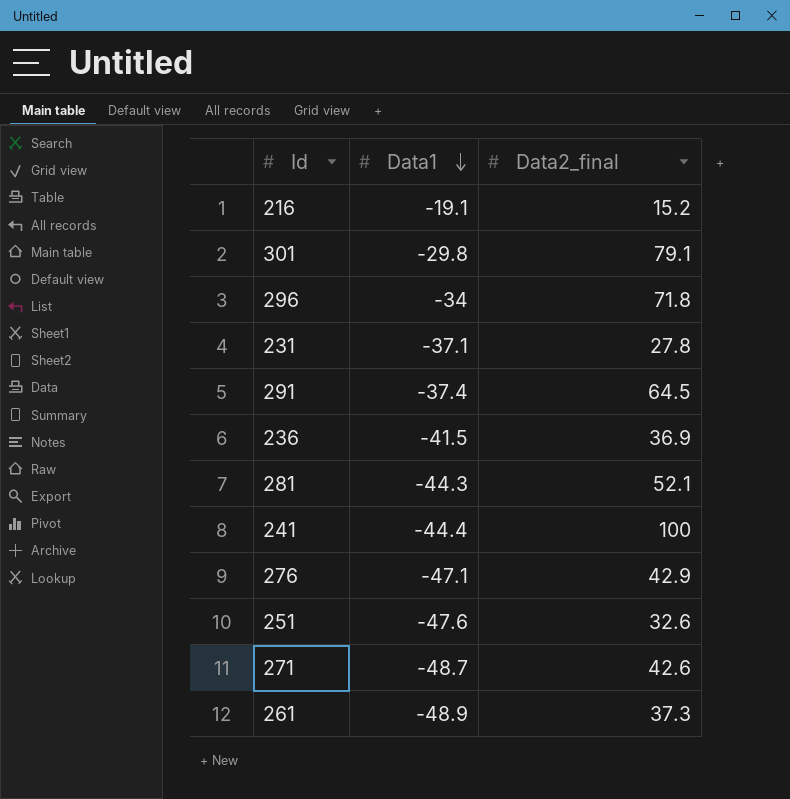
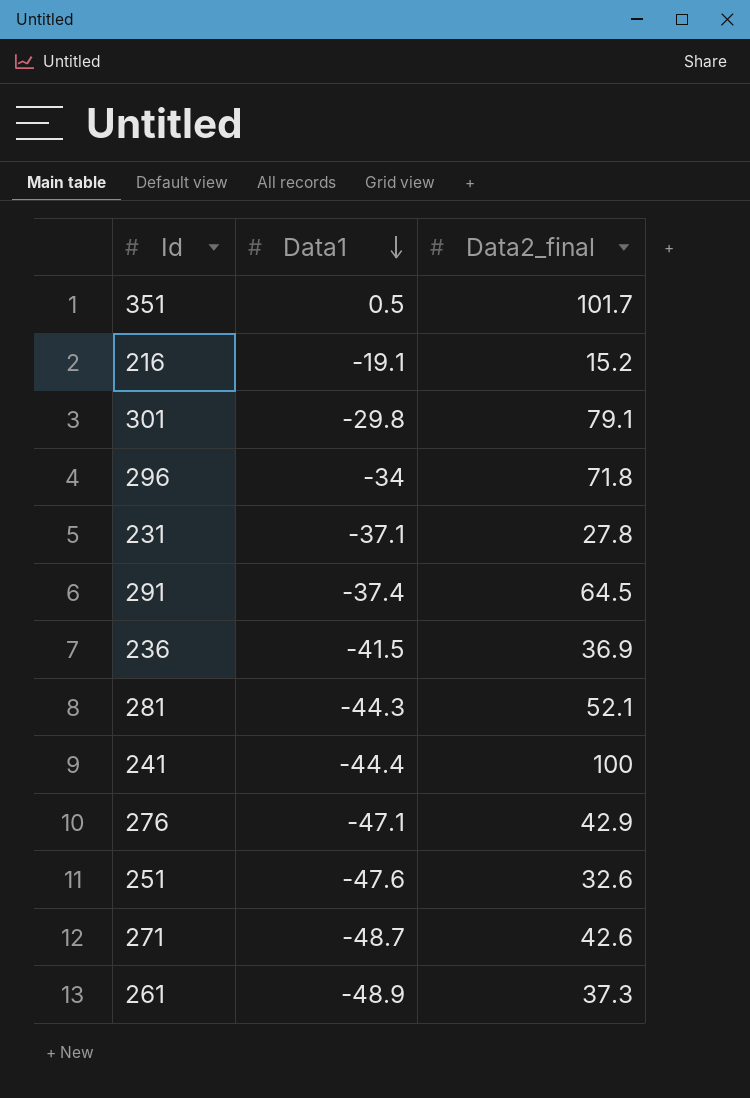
row 351: none -> 0.5 | 101.7

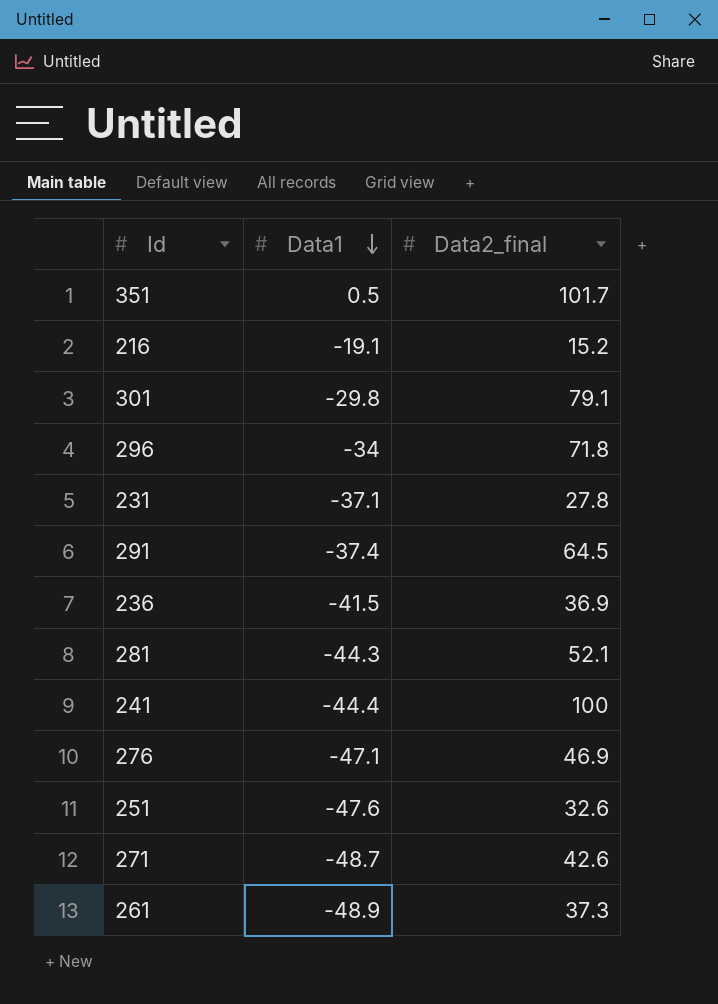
276 | Data2_final: 42.9 -> 46.9

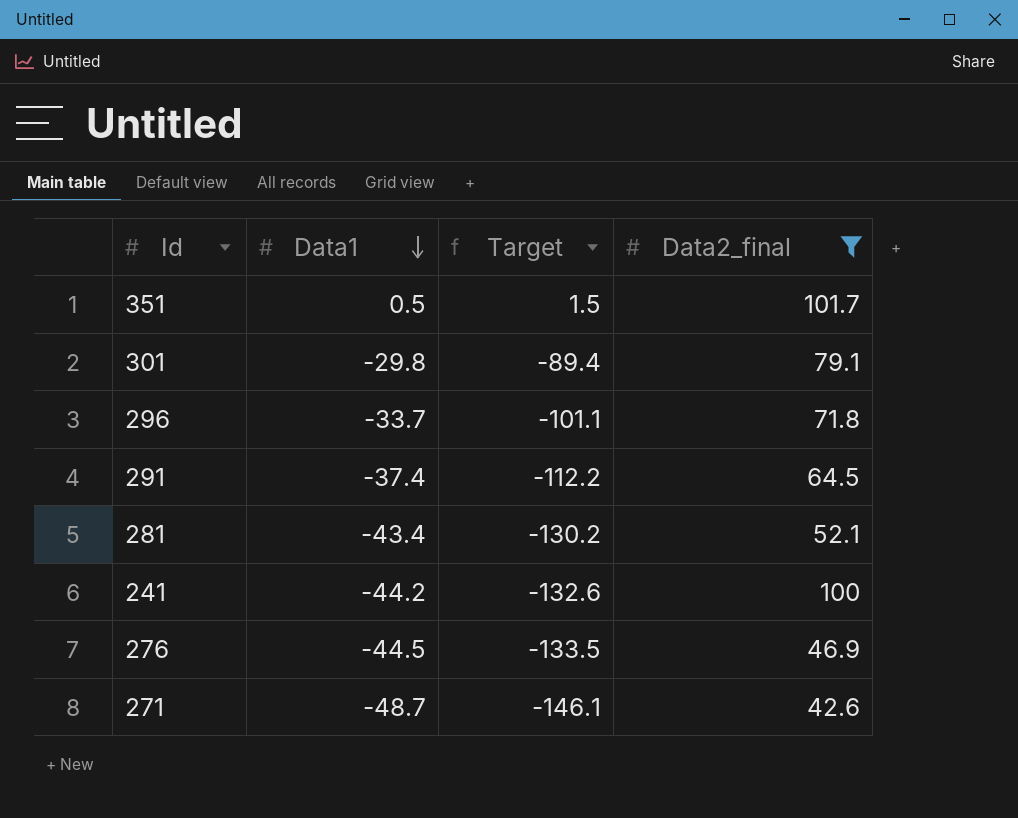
filter: none -> Data2_final >= 42.6
column Target | formula: none -> [Data1] * 3
296 | Data1: -34 -> -33.7
281 | Data1: -44.3 -> -43.4
241 | Data1: -44.4 -> -44.2
276 | Data1: -47.1 -> -44.5

